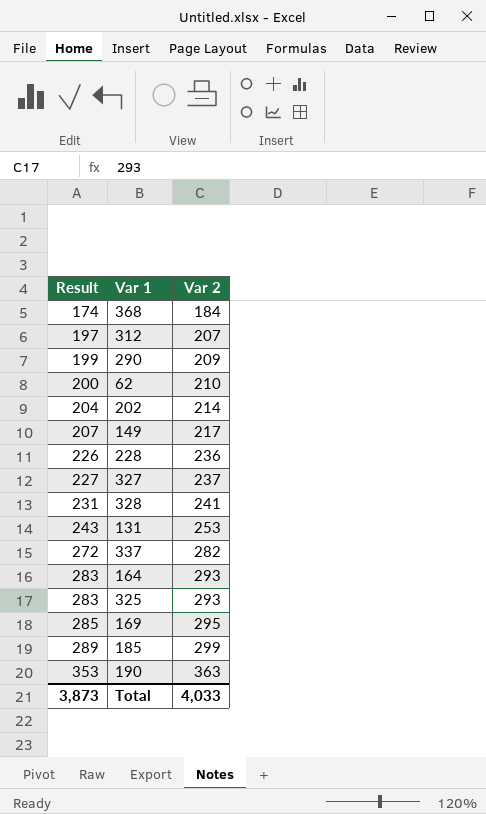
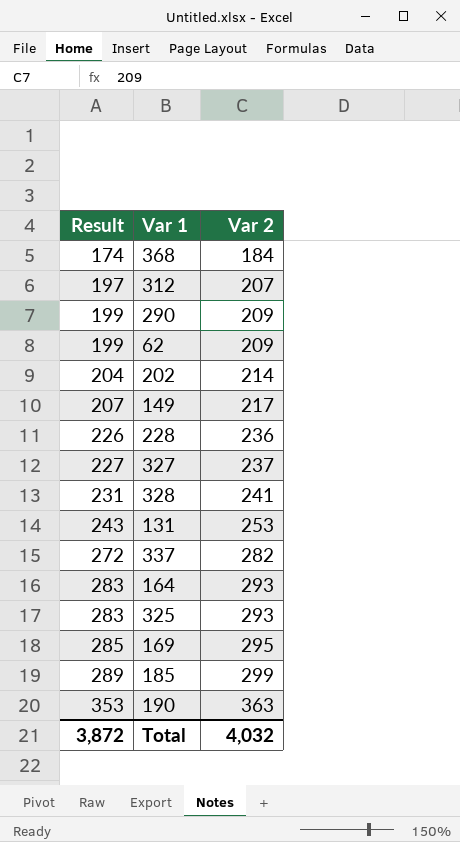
62 | Result: 200 -> 199
62 | Var 2: 210 -> 209
Total | Result: 3,873 -> 3,872
Total | Var 2: 4,033 -> 4,032

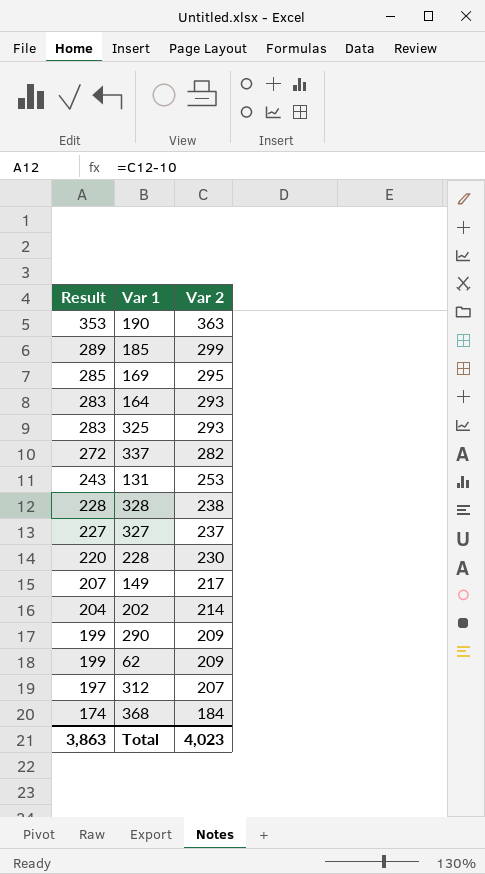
row order: Result ascending -> Result descending
328 | Result: 231 -> 228
328 | Var 2: 241 -> 238
228 | Result: 226 -> 220
228 | Var 2: 236 -> 230
Total | Result: 3,872 -> 3,863
Total | Var 2: 4,032 -> 4,023

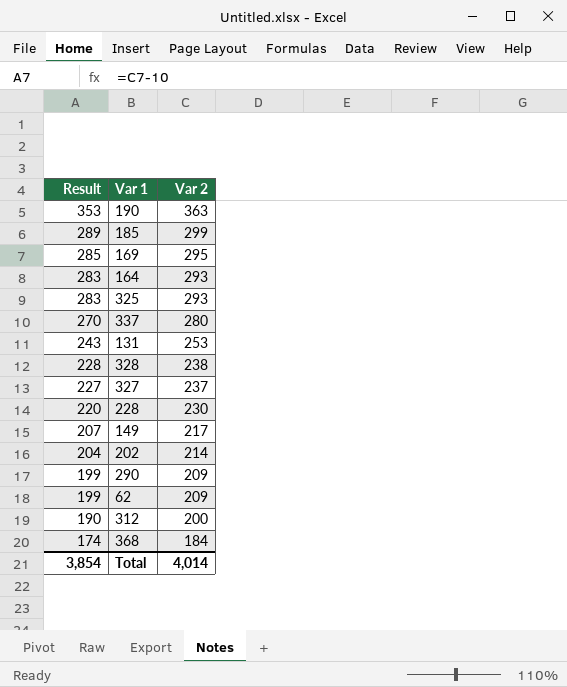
337 | Result: 272 -> 270
337 | Var 2: 282 -> 280
312 | Result: 197 -> 190
312 | Var 2: 207 -> 200
Total | Result: 3,863 -> 3,854
Total | Var 2: 4,023 -> 4,014

